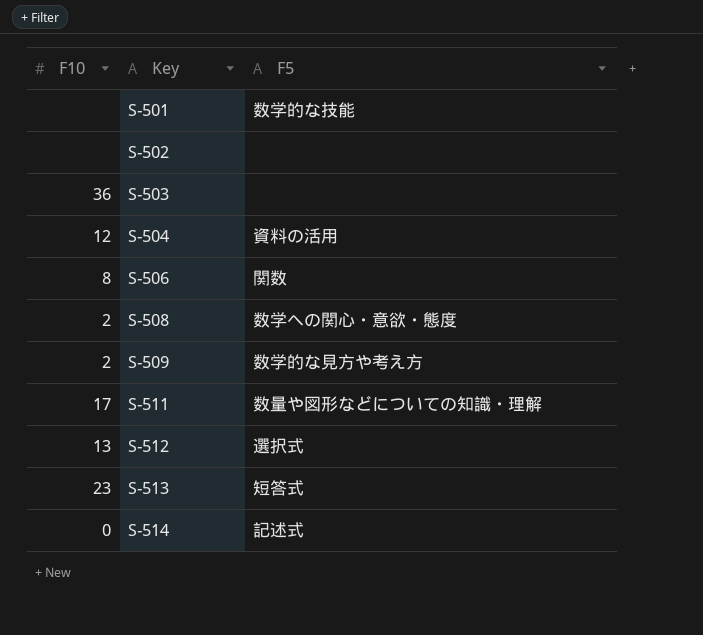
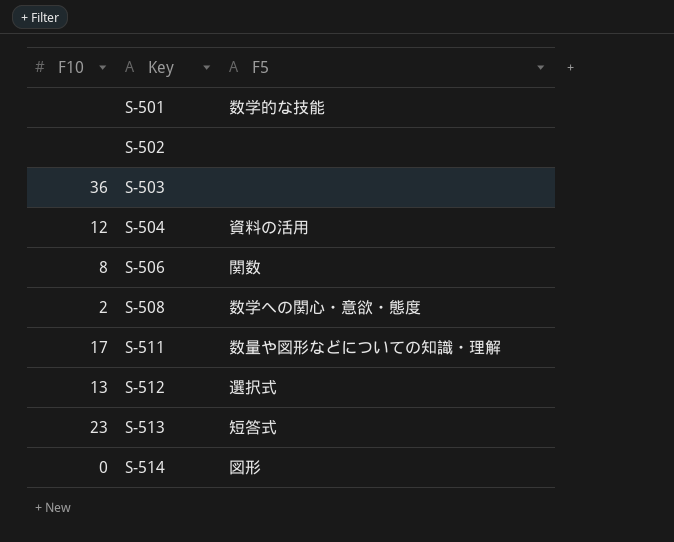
row S-509: 2 | 数学的な見方や考え方 -> none
S-514 | F5: 記述式 -> 図形

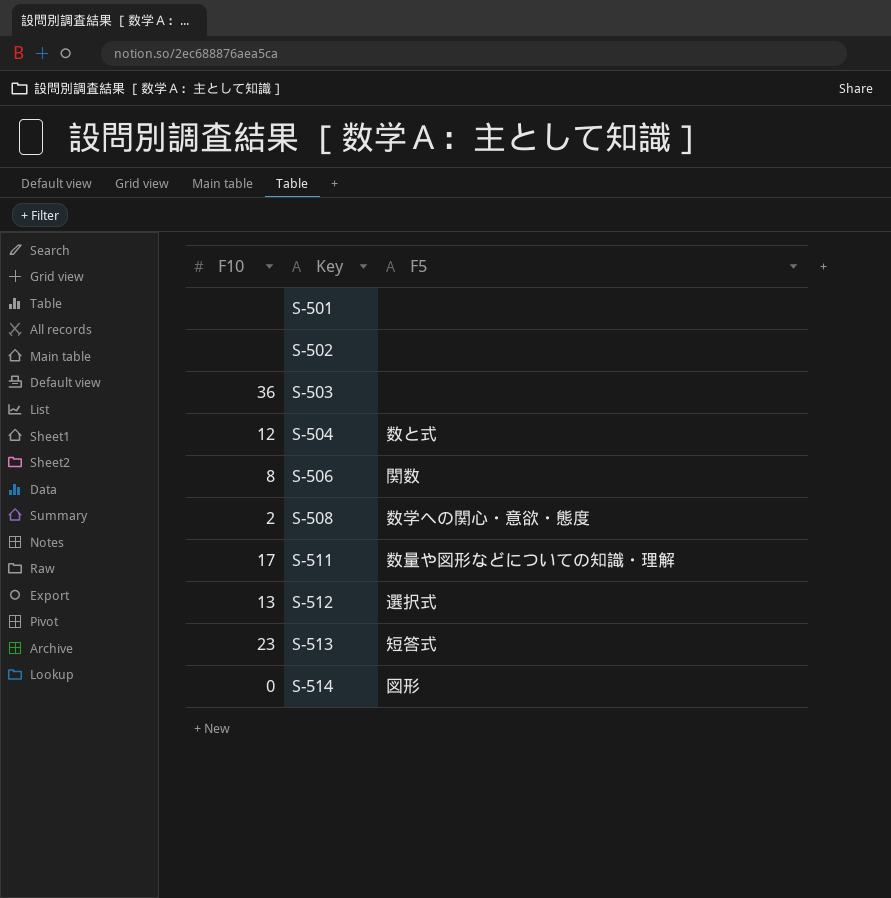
S-501 | F5: 数学的な技能 -> none
S-504 | F5: 資料の活用 -> 数と式

